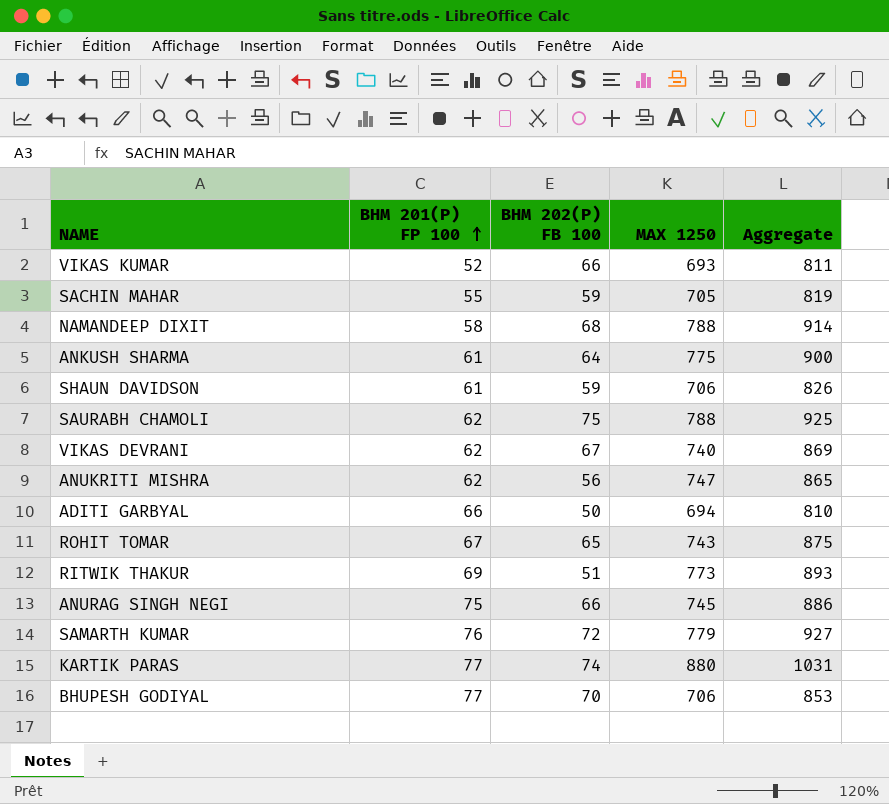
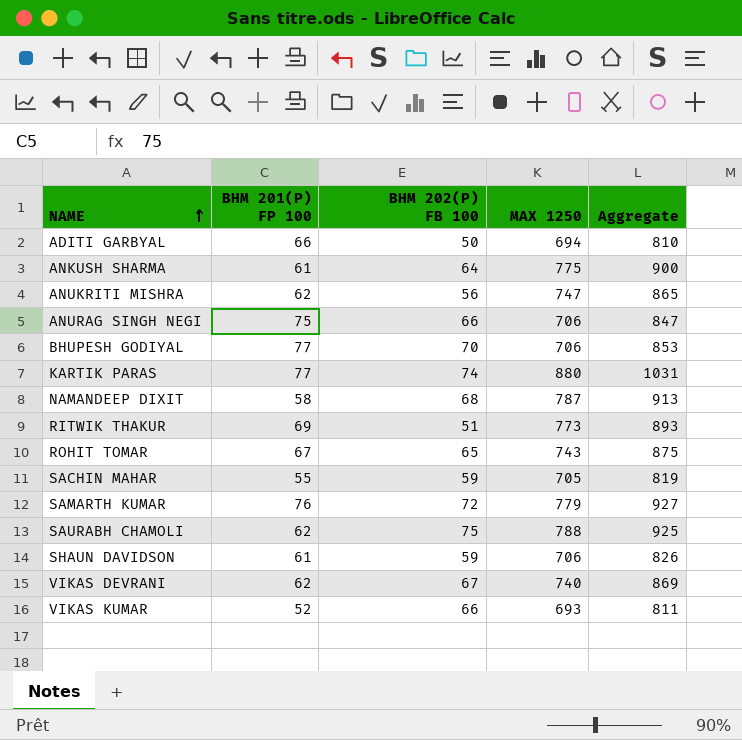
row order: BHM 201(P) FP 100 ascending -> NAME ascending
ANURAG SINGH NEGI | MAX 1250: 745 -> 706
ANURAG SINGH NEGI | Aggregate: 886 -> 847
NAMANDEEP DIXIT | MAX 1250: 788 -> 787
NAMANDEEP DIXIT | Aggregate: 914 -> 913

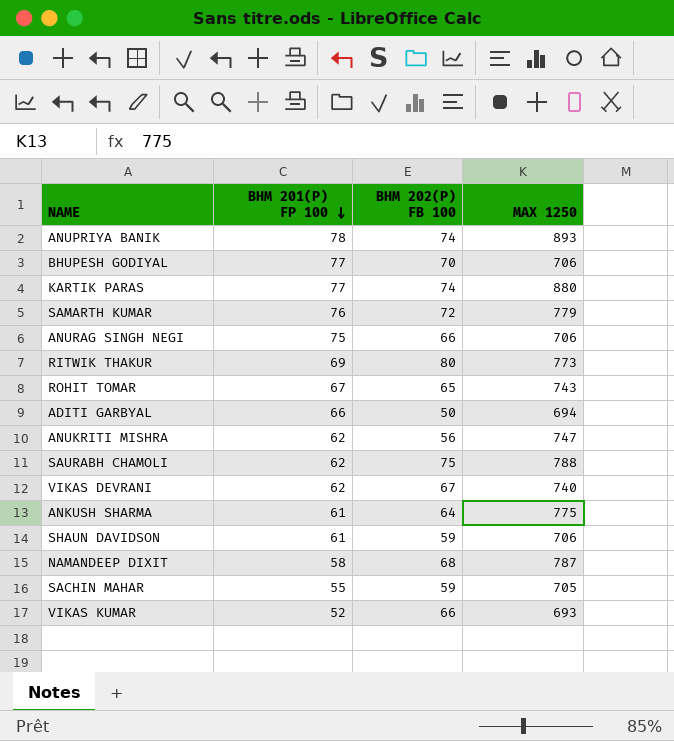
row order: NAME ascending -> BHM 201(P) FP 100 descending
column Aggregate | formula: [BHM 201(P) FP 100] + [BHM 202(P) FB 100] + [MAX 1250] -> none
row ANUPRIYA BANIK: none -> 78 | 74 | 893
RITWIK THAKUR | BHM 202(P) FB 100: 51 -> 80

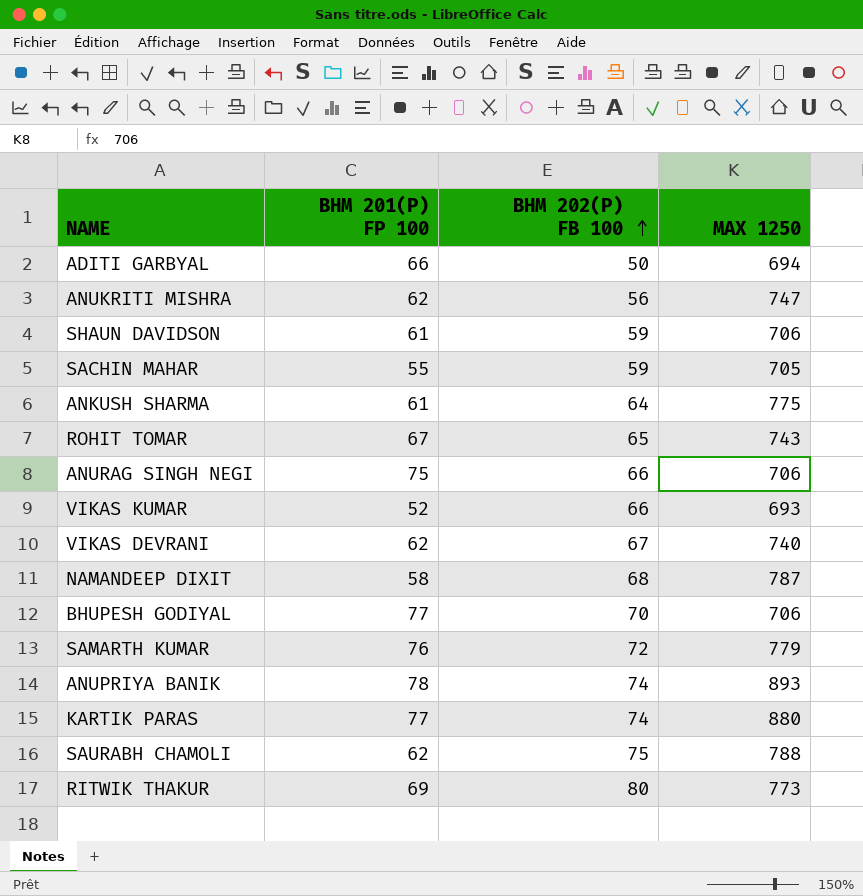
row order: BHM 201(P) FP 100 descending -> BHM 202(P) FB 100 ascending

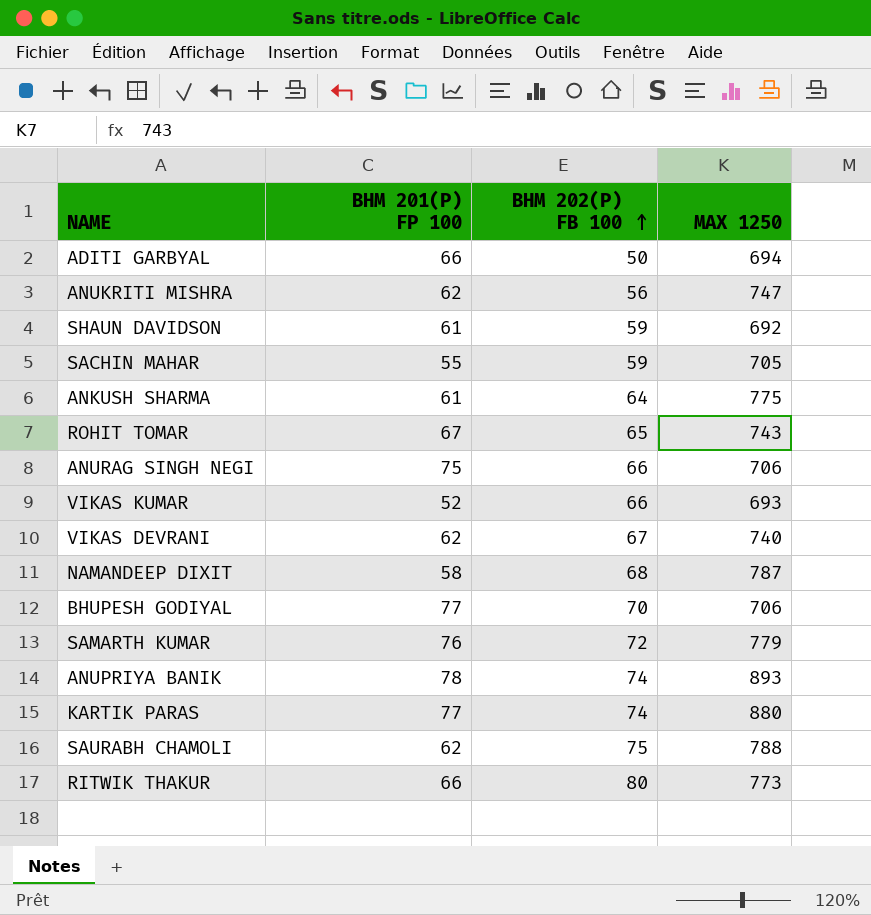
SHAUN DAVIDSON | MAX 1250: 706 -> 692
RITWIK THAKUR | BHM 201(P) FP 100: 69 -> 66

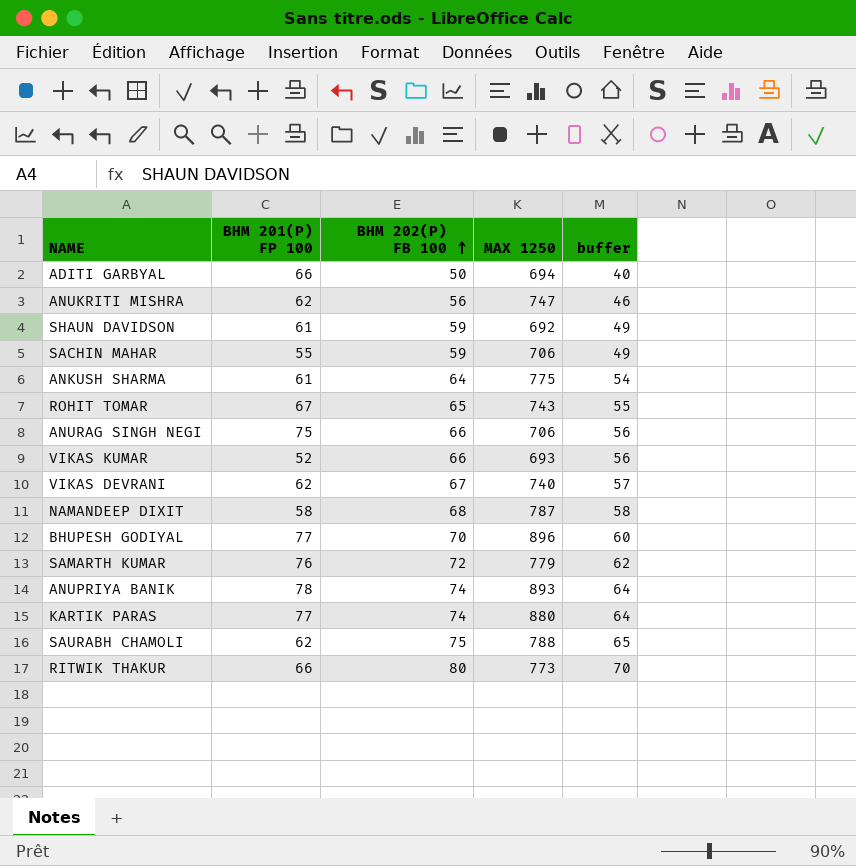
column buffer | formula: none -> [BHM 202(P) FB 100] - 10
SACHIN MAHAR | MAX 1250: 705 -> 706
BHUPESH GODIYAL | MAX 1250: 706 -> 896

